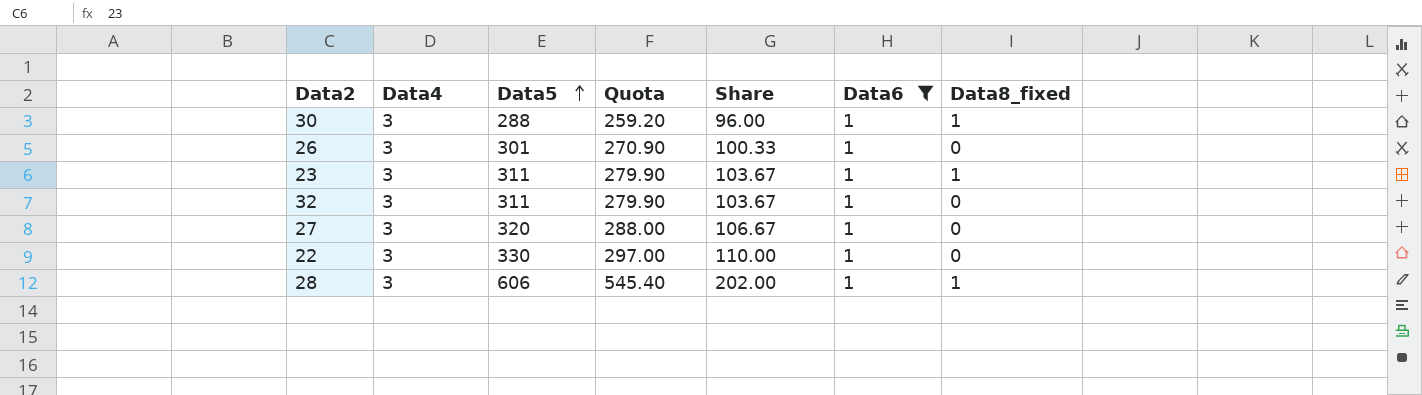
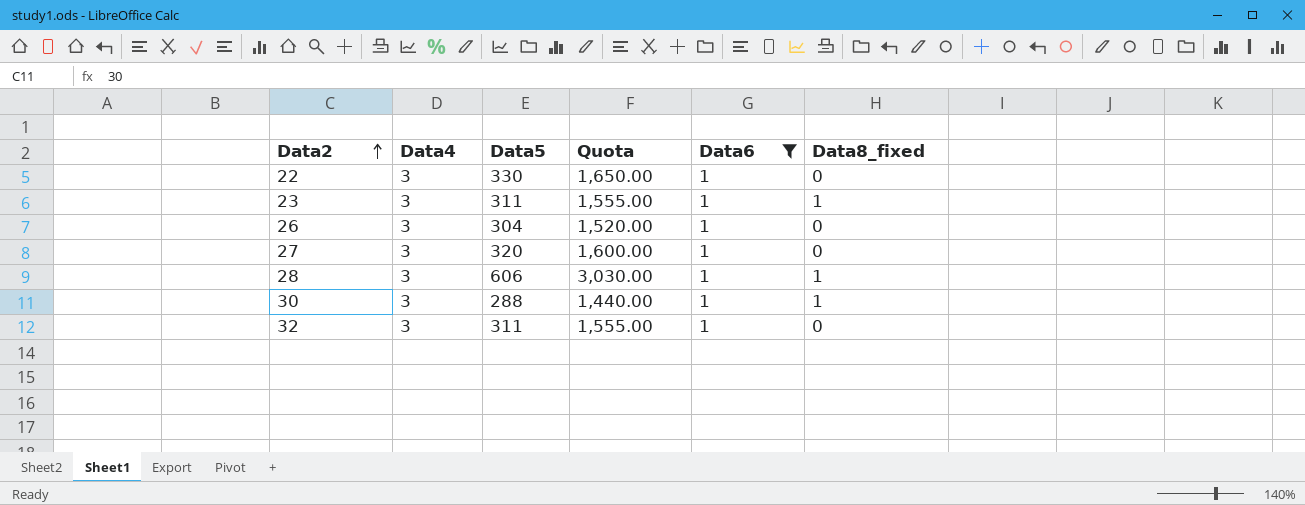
row order: Data5 ascending -> Data2 ascending
column Share | formula: [Data5] / [Data4] -> none
column Quota | formula: [Data5] * 0.9 -> [Data5] * 5
26 | Data5: 301 -> 304

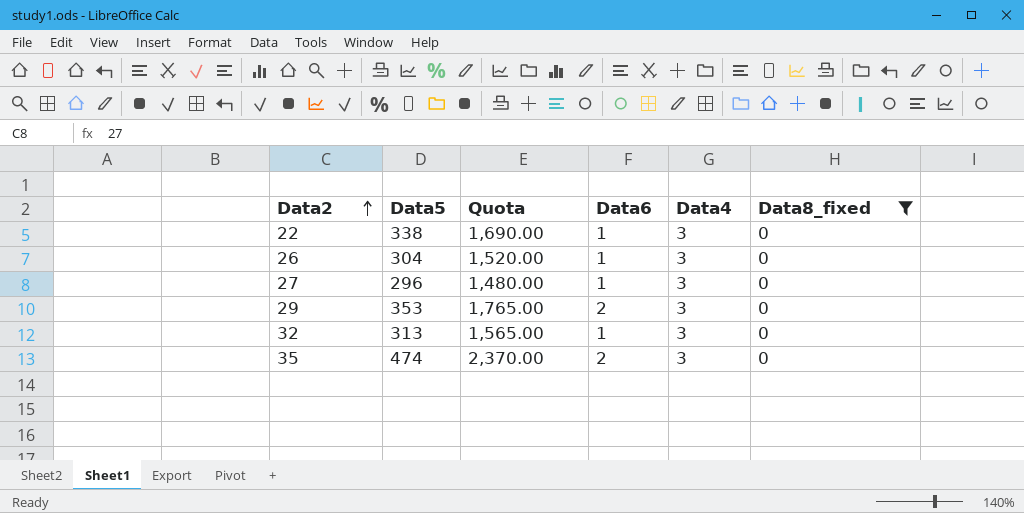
filter: Data6 = 1 -> Data8_fixed = 0
column Data4 | position: 2 -> 5
22 | Data5: 330 -> 338
22 | Quota: 1,650.00 -> 1,690.00
27 | Data5: 320 -> 296
27 | Quota: 1,600.00 -> 1,480.00
32 | Data5: 311 -> 313
32 | Quota: 1,555.00 -> 1,565.00

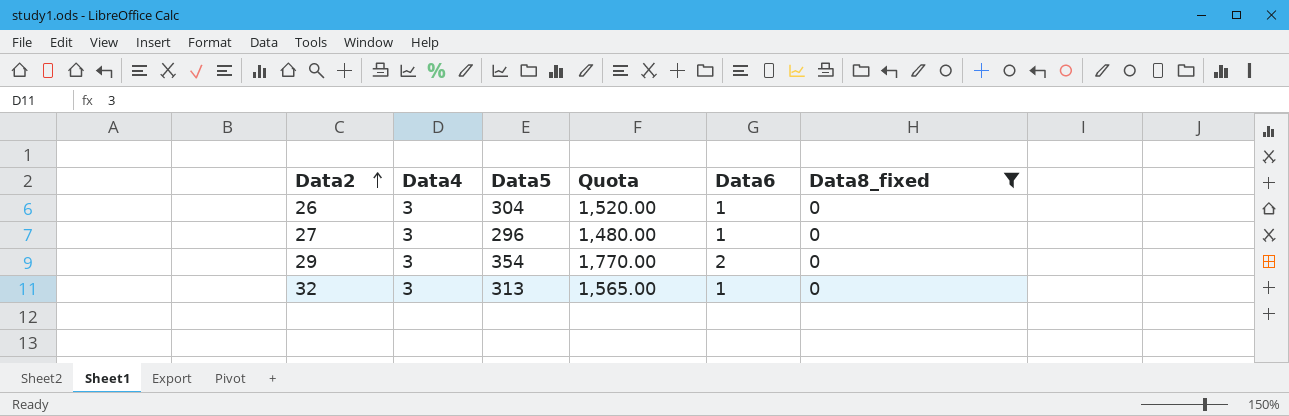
column Data4 | position: 5 -> 2
row 22: 338 | 1,690.00 | 1 | 3 | 0 -> none
row 35: 474 | 2,370.00 | 2 | 3 | 0 -> none
29 | Data5: 353 -> 354
29 | Quota: 1,765.00 -> 1,770.00

